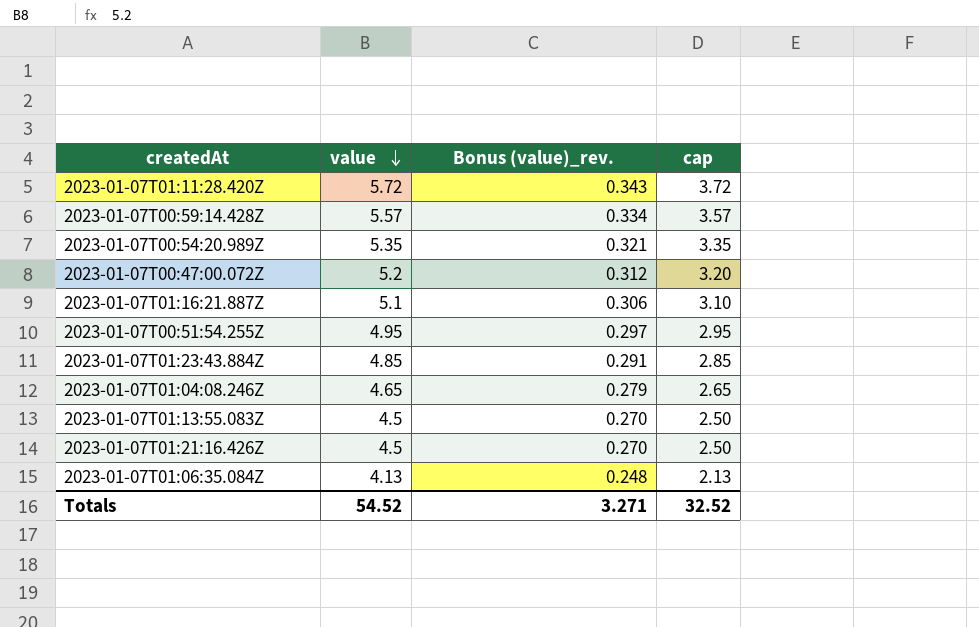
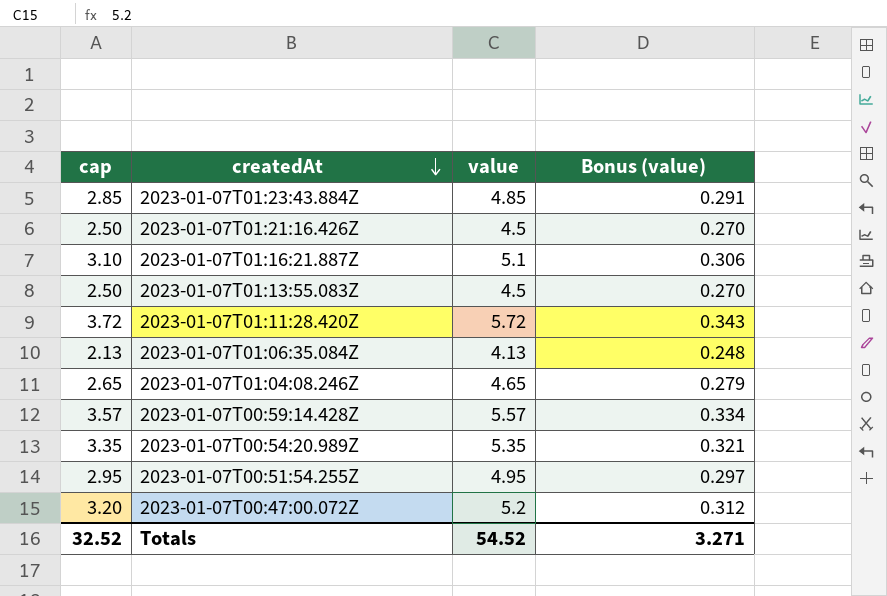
row order: value descending -> createdAt descending
column cap | position: 4 -> 1
column name: Bonus (value)_rev. -> Bonus (value)

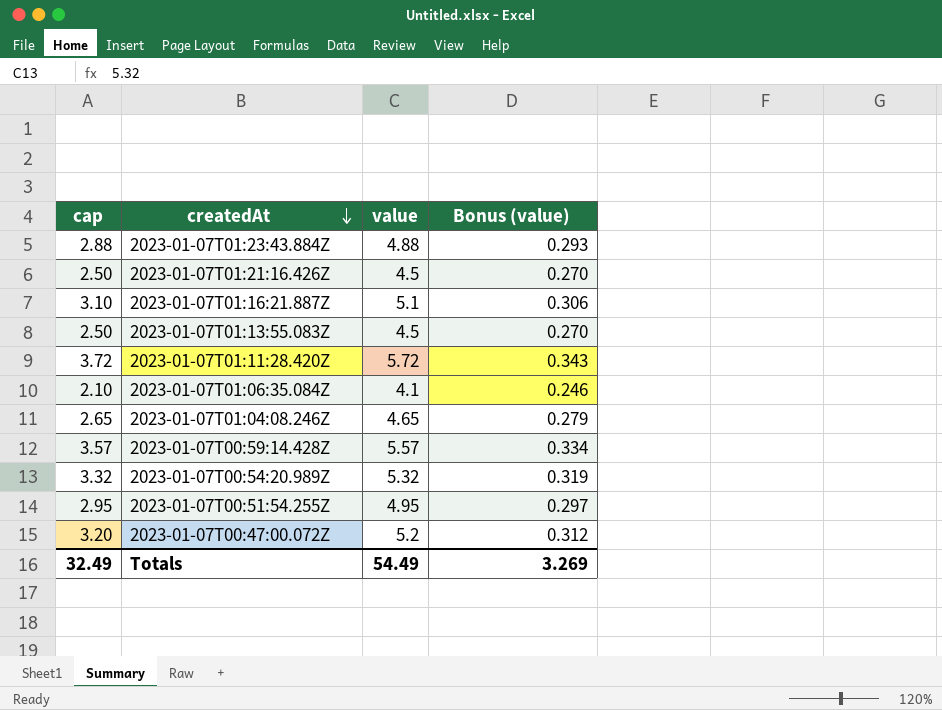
2023-01-07T01:23:43.884Z | cap: 2.85 -> 2.88
2023-01-07T01:23:43.884Z | value: 4.85 -> 4.88
2023-01-07T01:23:43.884Z | Bonus (value): 0.291 -> 0.293
2023-01-07T01:06:35.084Z | cap: 2.13 -> 2.10
2023-01-07T01:06:35.084Z | value: 4.13 -> 4.1
2023-01-07T01:06:35.084Z | Bonus (value): 0.248 -> 0.246
2023-01-07T00:54:20.989Z | cap: 3.35 -> 3.32
2023-01-07T00:54:20.989Z | value: 5.35 -> 5.32
2023-01-07T00:54:20.989Z | Bonus (value): 0.321 -> 0.319
Totals | cap: 32.52 -> 32.49
Totals | value: 54.52 -> 54.49
Totals | Bonus (value): 3.271 -> 3.269

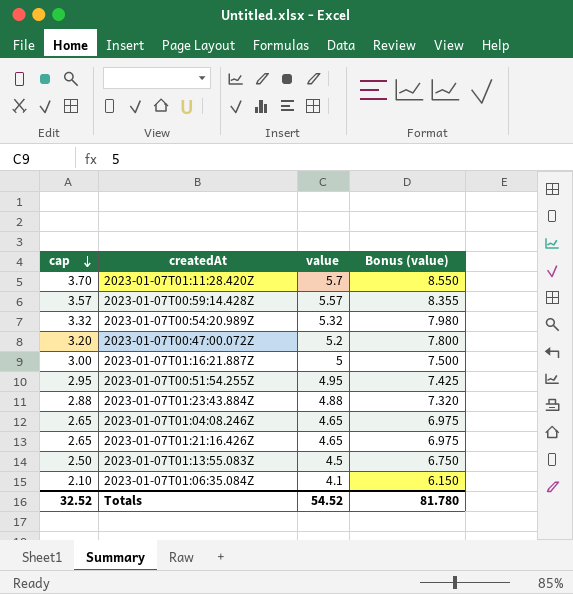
row order: createdAt descending -> cap descending
column Bonus (value) | formula: [value] * 0.06 -> [value] * 1.5
2023-01-07T01:11:28.420Z | cap: 3.72 -> 3.70
2023-01-07T01:11:28.420Z | value: 5.72 -> 5.7
2023-01-07T01:16:21.887Z | cap: 3.10 -> 3.00
2023-01-07T01:16:21.887Z | value: 5.1 -> 5
2023-01-07T01:21:16.426Z | cap: 2.50 -> 2.65
2023-01-07T01:21:16.426Z | value: 4.5 -> 4.65
Totals | cap: 32.49 -> 32.52
Totals | value: 54.49 -> 54.52
Totals | Bonus (value): 3.269 -> 81.780

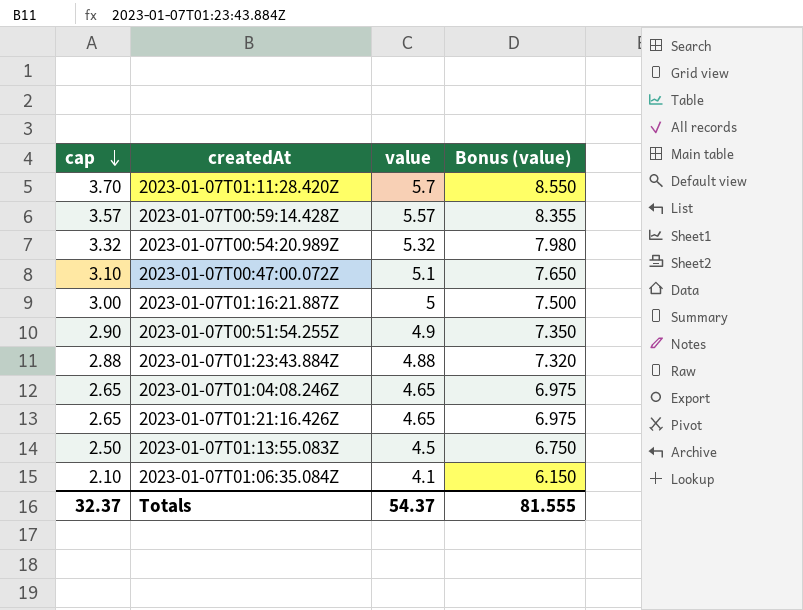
2023-01-07T00:47:00.072Z | cap: 3.20 -> 3.10
2023-01-07T00:47:00.072Z | value: 5.2 -> 5.1
2023-01-07T00:47:00.072Z | Bonus (value): 7.800 -> 7.650
2023-01-07T00:51:54.255Z | cap: 2.95 -> 2.90
2023-01-07T00:51:54.255Z | value: 4.95 -> 4.9
2023-01-07T00:51:54.255Z | Bonus (value): 7.425 -> 7.350
Totals | cap: 32.52 -> 32.37
Totals | value: 54.52 -> 54.37
Totals | Bonus (value): 81.780 -> 81.555

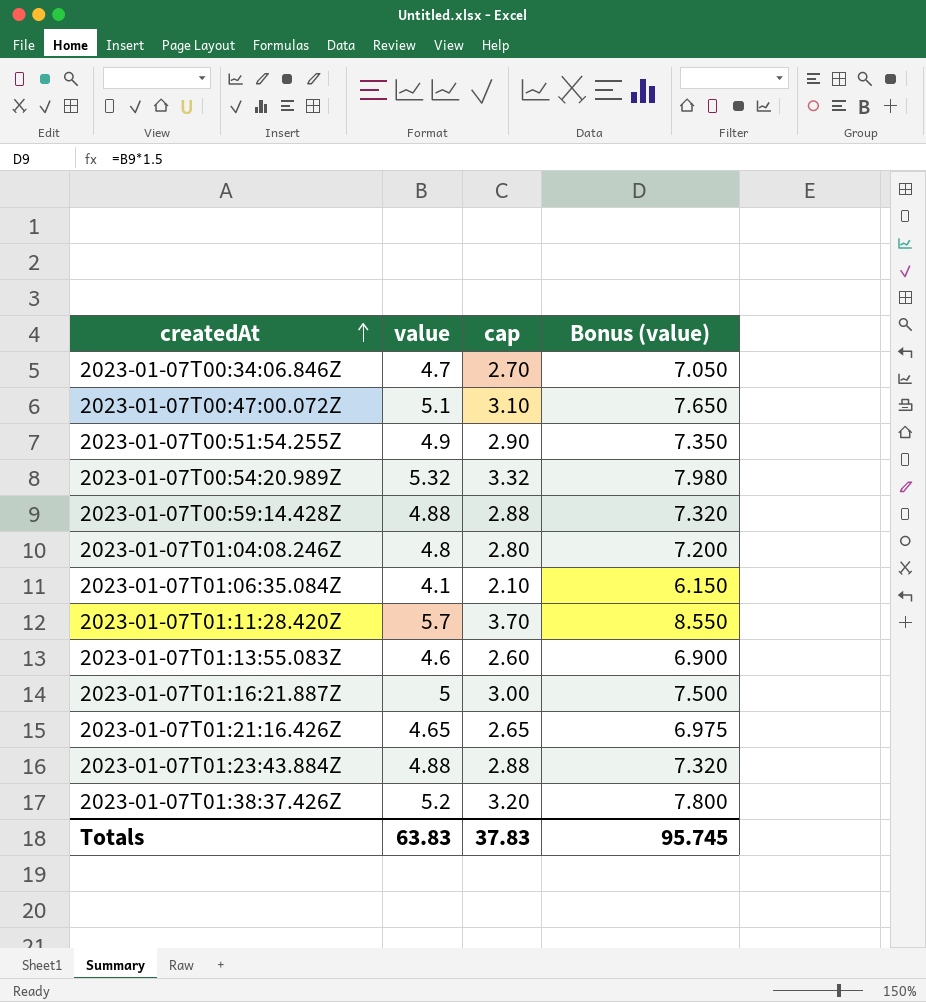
row order: cap descending -> createdAt ascending
column cap | position: 1 -> 3
row 2023-01-07T00:34:06.846Z: none -> 4.7 | 2.70 | 7.050
2023-01-07T00:59:14.428Z | value: 5.57 -> 4.88
2023-01-07T00:59:14.428Z | cap: 3.57 -> 2.88
2023-01-07T00:59:14.428Z | Bonus (value): 8.355 -> 7.320
2023-01-07T01:04:08.246Z | value: 4.65 -> 4.8
2023-01-07T01:04:08.246Z | cap: 2.65 -> 2.80
2023-01-07T01:04:08.246Z | Bonus (value): 6.975 -> 7.200
2023-01-07T01:13:55.083Z | value: 4.5 -> 4.6
2023-01-07T01:13:55.083Z | cap: 2.50 -> 2.60
2023-01-07T01:13:55.083Z | Bonus (value): 6.750 -> 6.900
row 2023-01-07T01:38:37.426Z: none -> 5.2 | 3.20 | 7.800
Totals | value: 54.37 -> 63.83
Totals | cap: 32.37 -> 37.83
Totals | Bonus (value): 81.555 -> 95.745

